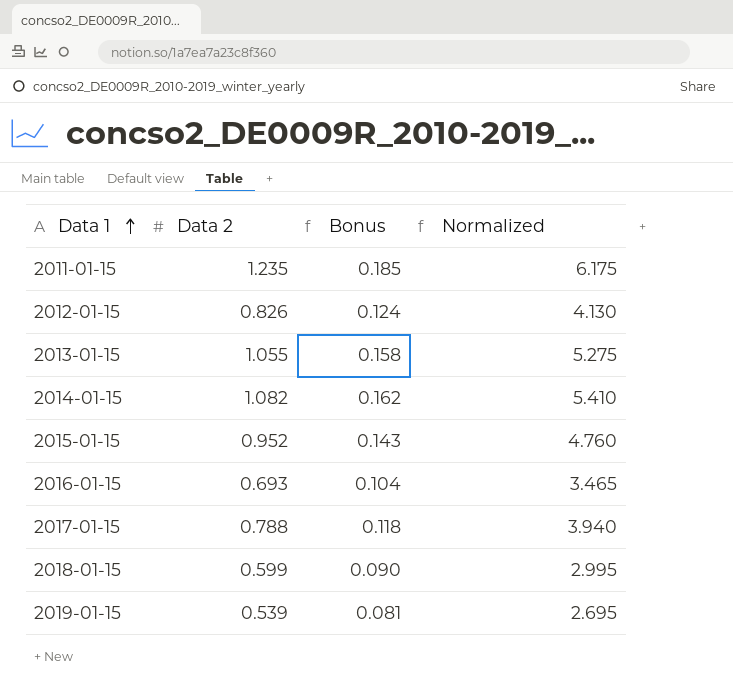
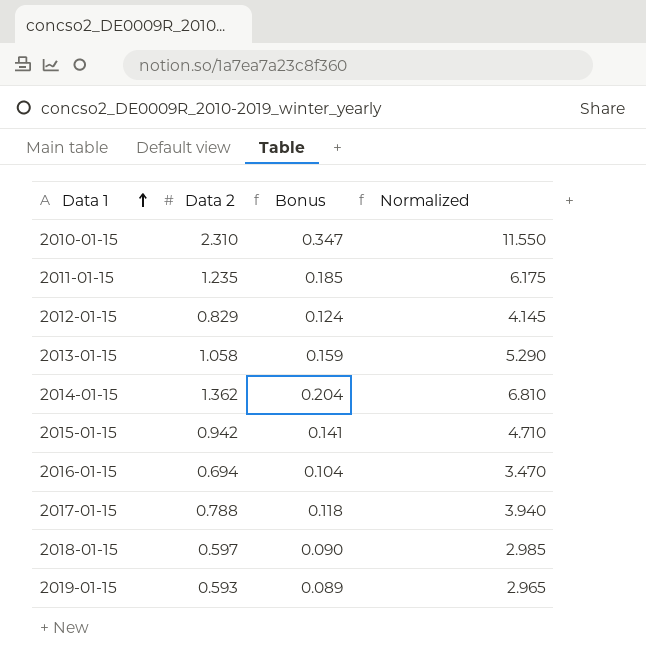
row 2010-01-15: none -> 2.310 | 0.347 | 11.550
2012-01-15 | Data 2: 0.826 -> 0.829
2012-01-15 | Normalized: 4.130 -> 4.145
2013-01-15 | Data 2: 1.055 -> 1.058
2013-01-15 | Bonus: 0.158 -> 0.159
2013-01-15 | Normalized: 5.275 -> 5.290
2014-01-15 | Data 2: 1.082 -> 1.362
2014-01-15 | Bonus: 0.162 -> 0.204
2014-01-15 | Normalized: 5.410 -> 6.810
2015-01-15 | Data 2: 0.952 -> 0.942
2015-01-15 | Bonus: 0.143 -> 0.141
2015-01-15 | Normalized: 4.760 -> 4.710
2016-01-15 | Data 2: 0.693 -> 0.694
2016-01-15 | Normalized: 3.465 -> 3.470
2018-01-15 | Data 2: 0.599 -> 0.597
2018-01-15 | Normalized: 2.995 -> 2.985
2019-01-15 | Data 2: 0.539 -> 0.593
2019-01-15 | Bonus: 0.081 -> 0.089
2019-01-15 | Normalized: 2.695 -> 2.965

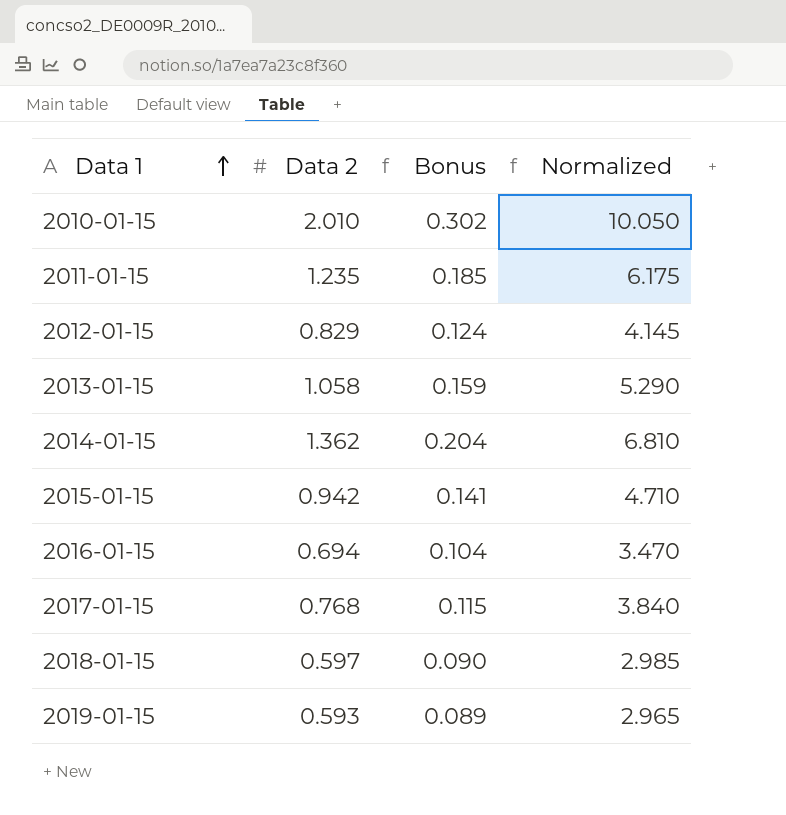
2010-01-15 | Data 2: 2.310 -> 2.010
2010-01-15 | Bonus: 0.347 -> 0.302
2010-01-15 | Normalized: 11.550 -> 10.050
2017-01-15 | Data 2: 0.788 -> 0.768
2017-01-15 | Bonus: 0.118 -> 0.115
2017-01-15 | Normalized: 3.940 -> 3.840

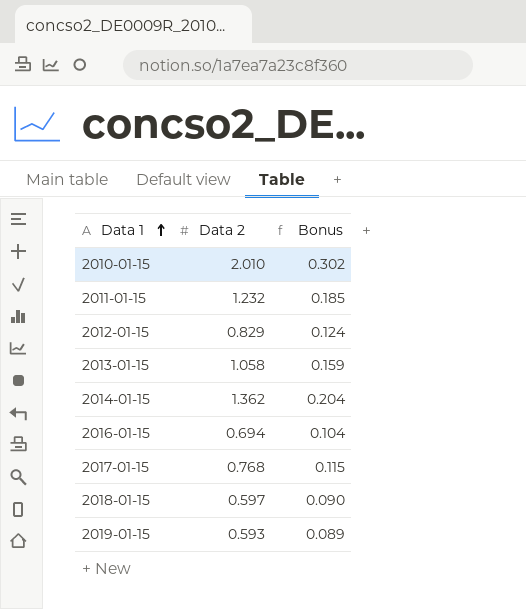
column Normalized | formula: [Data 2] * 5 -> none
row 2015-01-15: 0.942 | 0.141 | 4.710 -> none
2011-01-15 | Data 2: 1.235 -> 1.232

